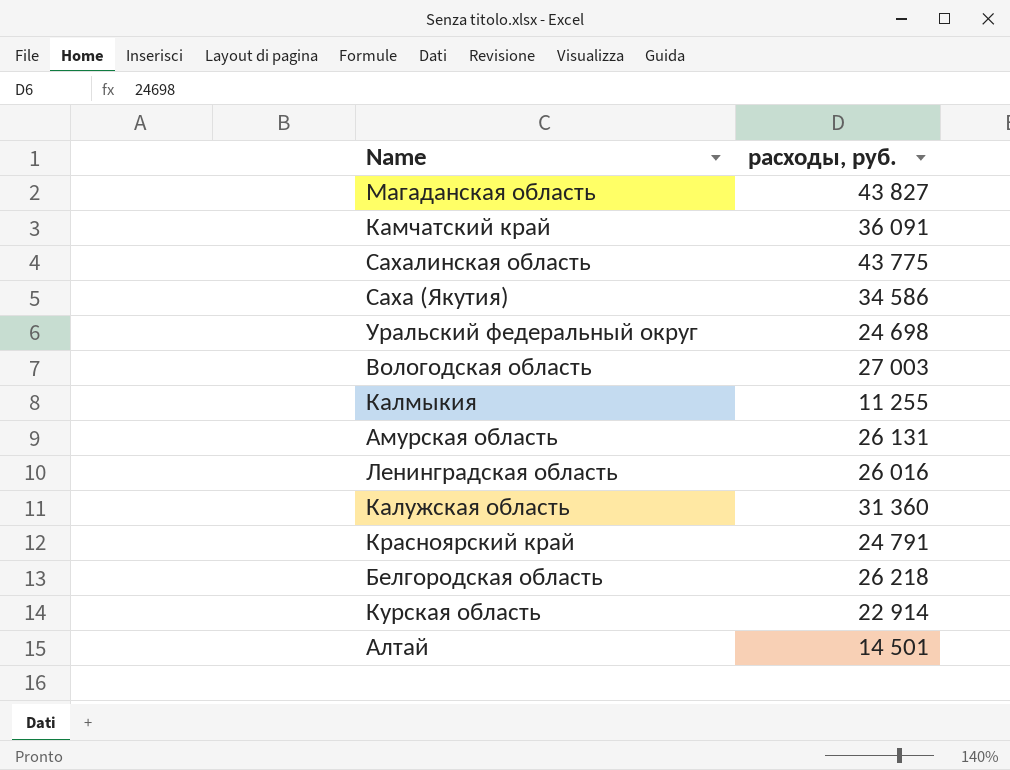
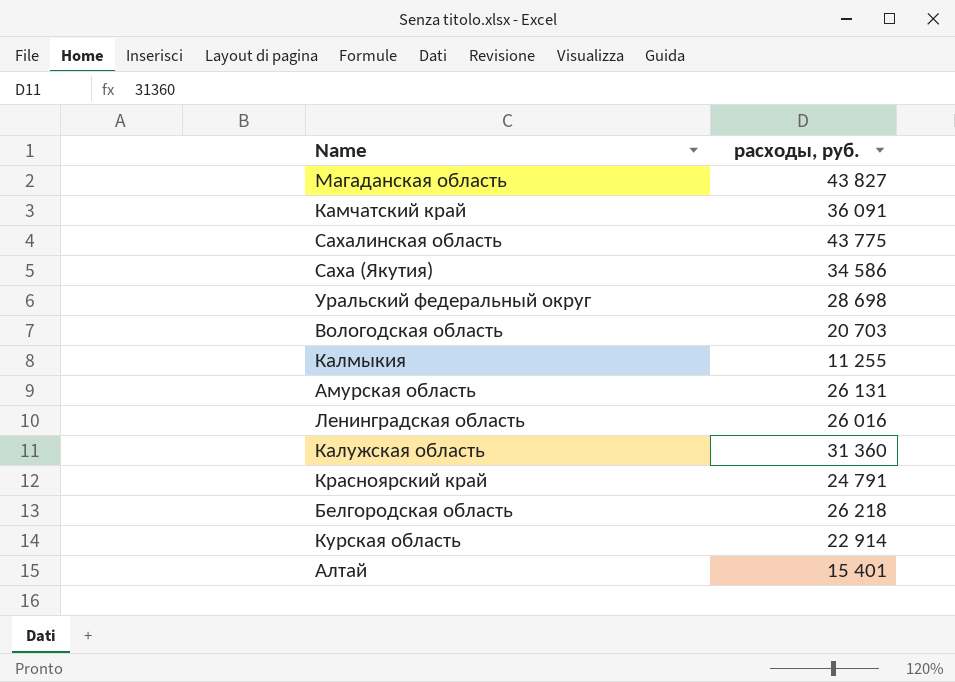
Уральский федеральный округ | расходы, руб.: 24 698 -> 28 698
Вологодская область | расходы, руб.: 27 003 -> 20 703
Алтай | расходы, руб.: 14 501 -> 15 401

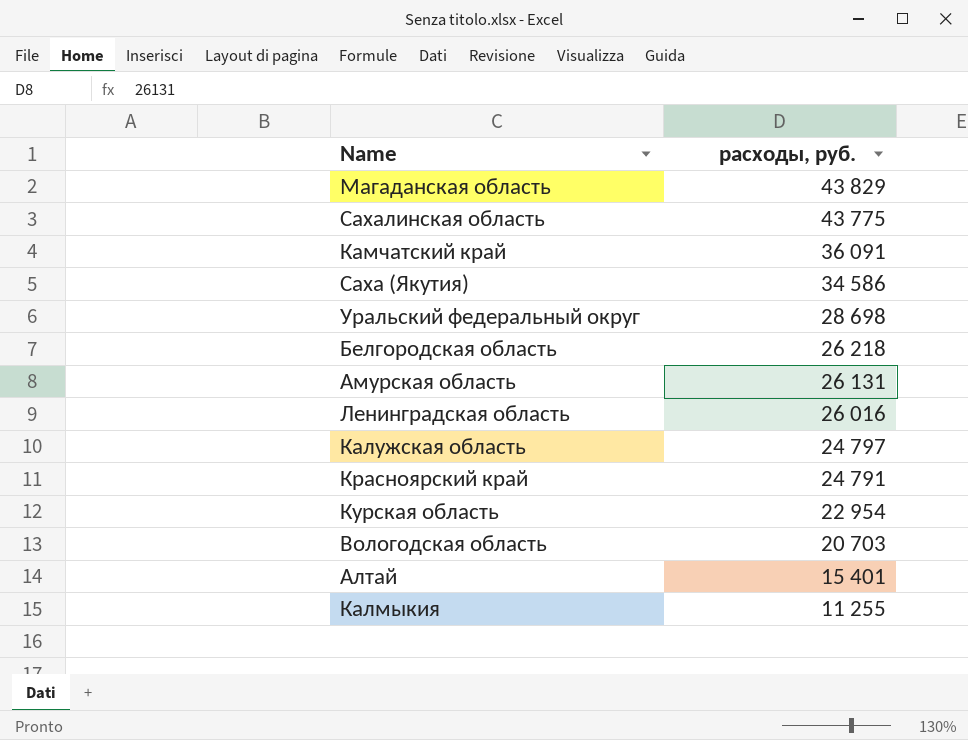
row order: none -> расходы, руб. descending
Магаданская область | расходы, руб.: 43 827 -> 43 829
Калужская область | расходы, руб.: 31 360 -> 24 797
Курская область | расходы, руб.: 22 914 -> 22 954

